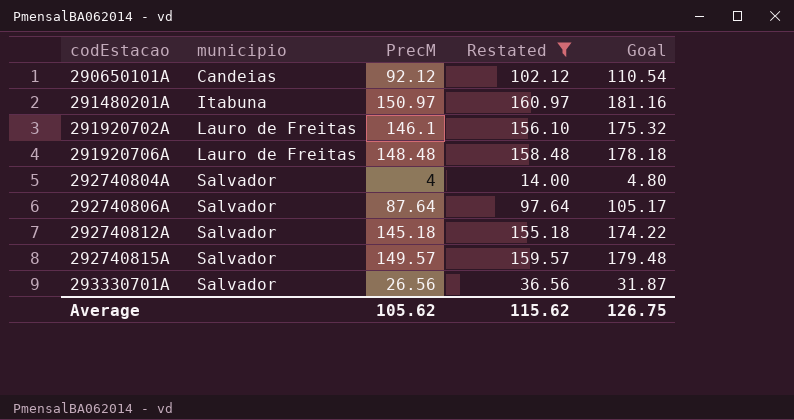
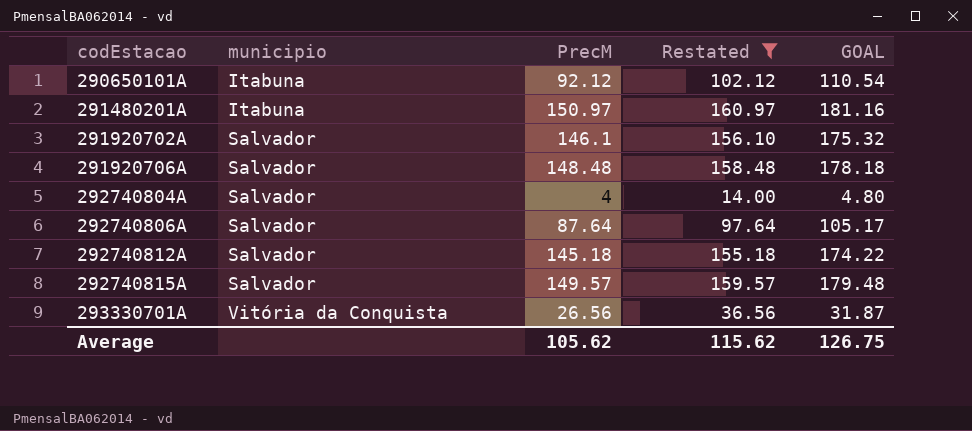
column name: Goal -> GOAL
290650101A | municipio: Candeias -> Itabuna
291920702A | municipio: Lauro de Freitas -> Salvador
291920706A | municipio: Lauro de Freitas -> Salvador
293330701A | municipio: Salvador -> Vitória da Conquista

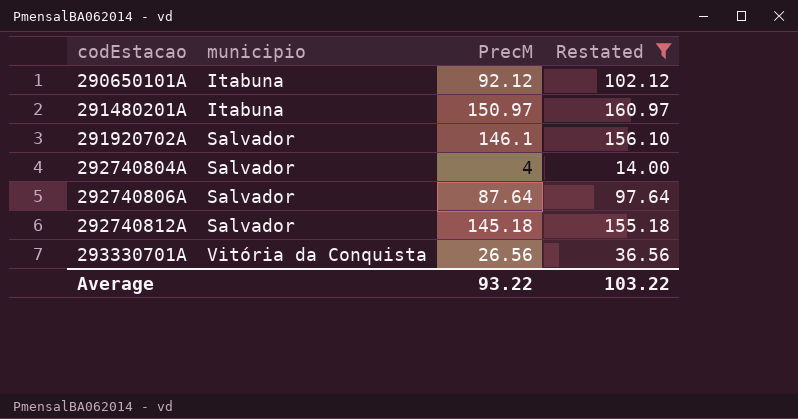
column GOAL | formula: [PrecM] * 1.2 -> none
row 291920706A: Salvador | 148.48 | 158.48 | 178.18 -> none
row 292740815A: Salvador | 149.57 | 159.57 | 179.48 -> none
Average | PrecM: 105.62 -> 93.22
Average | Restated: 115.62 -> 103.22

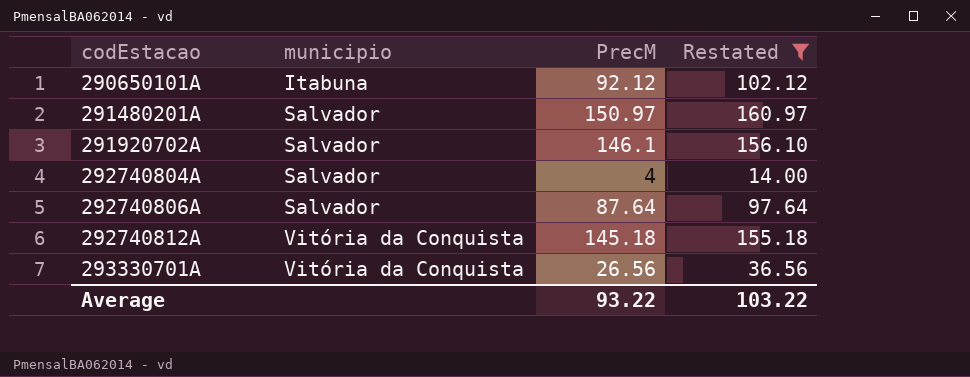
291480201A | municipio: Itabuna -> Salvador
292740812A | municipio: Salvador -> Vitória da Conquista

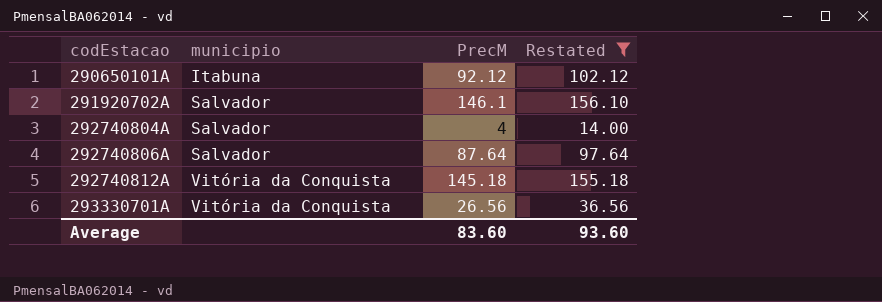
row 291480201A: Salvador | 150.97 | 160.97 -> none
Average | PrecM: 93.22 -> 83.60
Average | Restated: 103.22 -> 93.60

